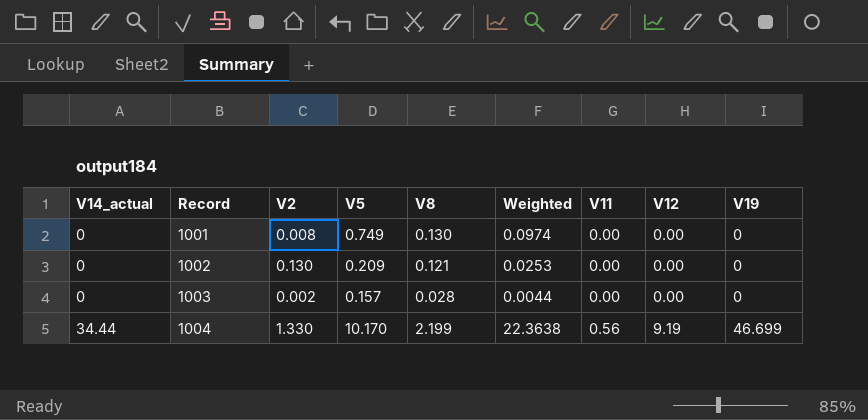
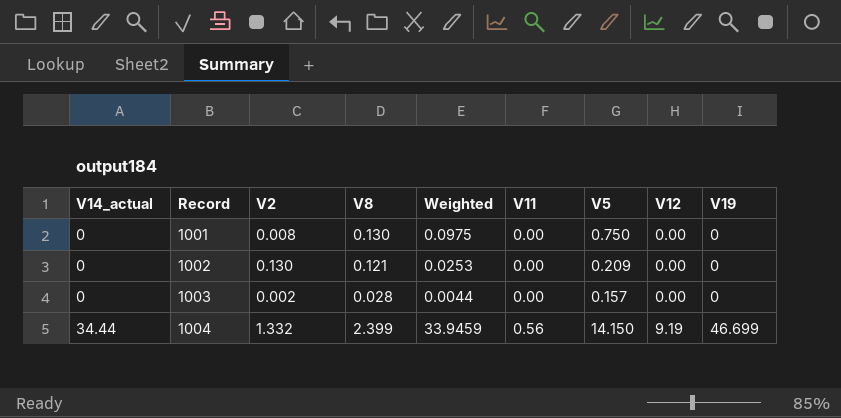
column V5 | position: 4 -> 7
1001 | Weighted: 0.0974 -> 0.0975
1001 | V5: 0.749 -> 0.750
1004 | V2: 1.330 -> 1.332
1004 | V8: 2.199 -> 2.399
1004 | Weighted: 22.3638 -> 33.9459
1004 | V5: 10.170 -> 14.150

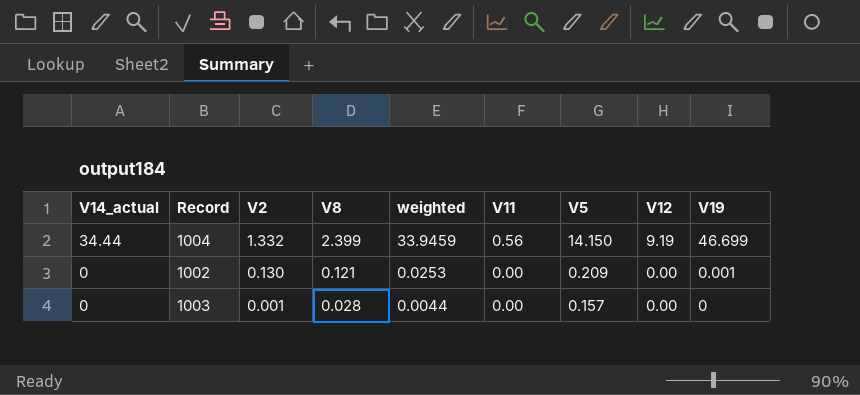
row order: V14_actual ascending -> V14_actual descending
column name: Weighted -> weighted
row 1001: 0 | 0.008 | 0.130 | 0.0975 | 0.00 | 0.750 | 0.00 | 0 -> none
1002 | V19: 0 -> 0.001
1003 | V2: 0.002 -> 0.001

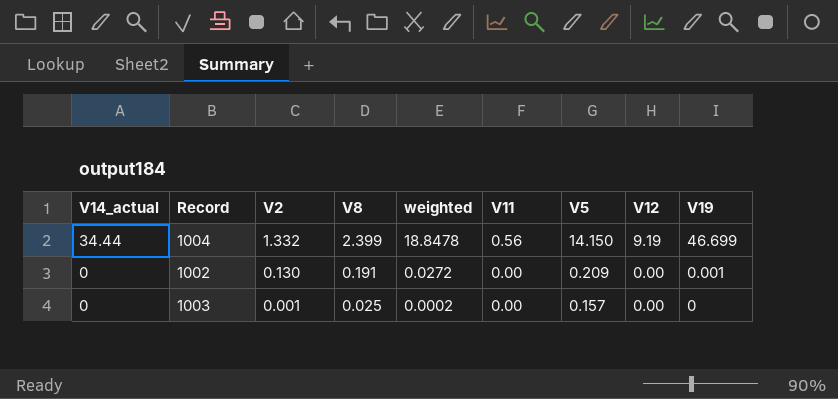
column weighted | formula: [V8] * [V5] -> [V2] * [V5]
1002 | V8: 0.121 -> 0.191
1003 | V8: 0.028 -> 0.025

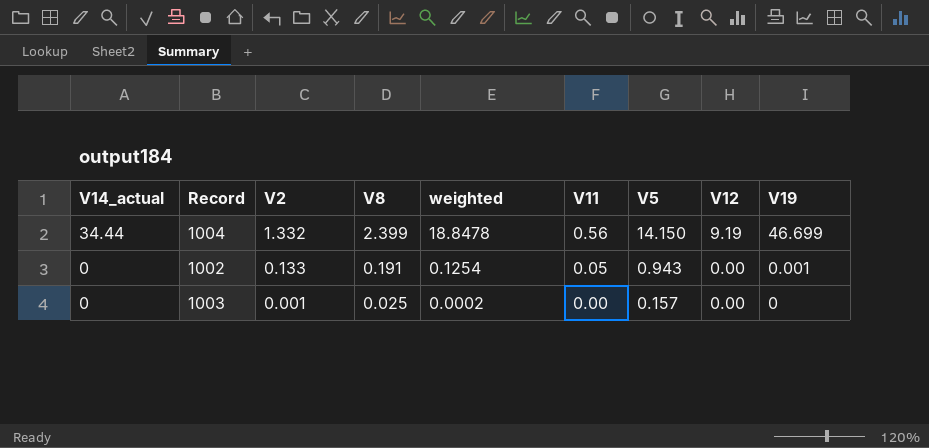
1002 | V2: 0.130 -> 0.133
1002 | weighted: 0.0272 -> 0.1254
1002 | V11: 0.00 -> 0.05
1002 | V5: 0.209 -> 0.943

